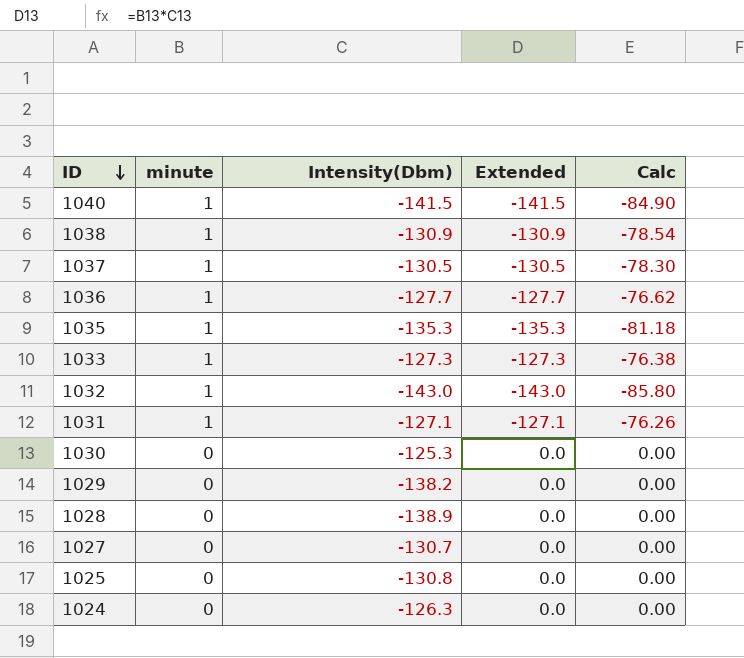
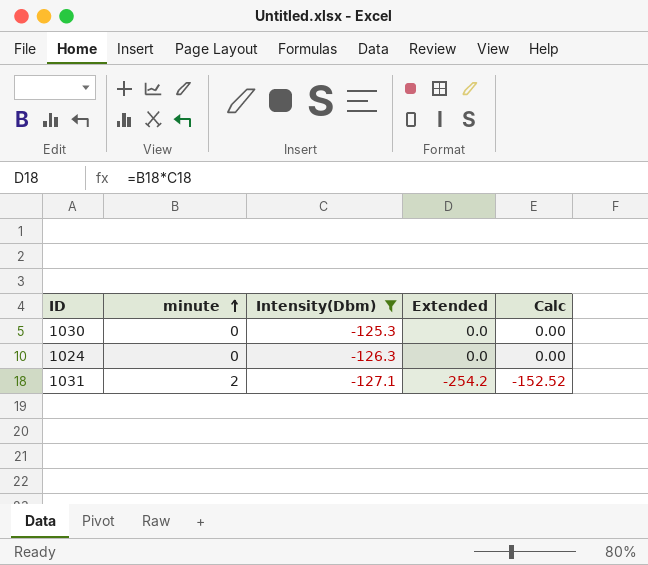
filter: none -> Intensity(Dbm) >= -127.1
row order: ID descending -> minute ascending
1031 | minute: 1 -> 2
1031 | Extended: -127.1 -> -254.2
1031 | Calc: -76.26 -> -152.52

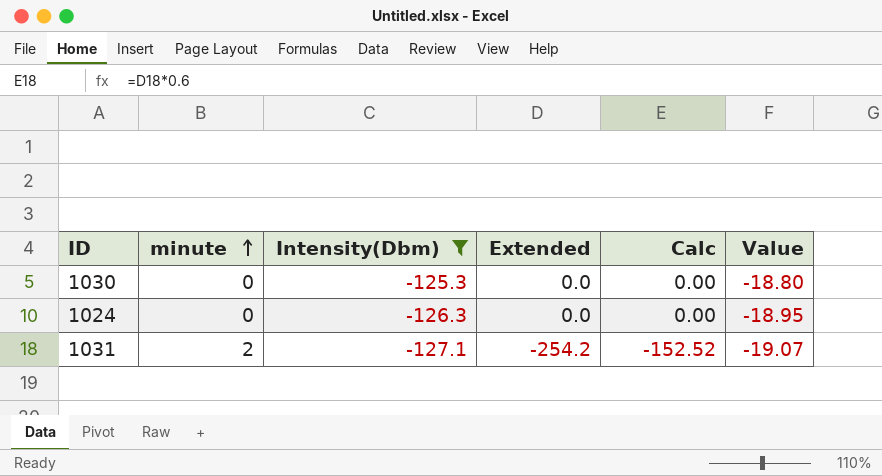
column Value | formula: none -> [Intensity(Dbm)] * 0.15

